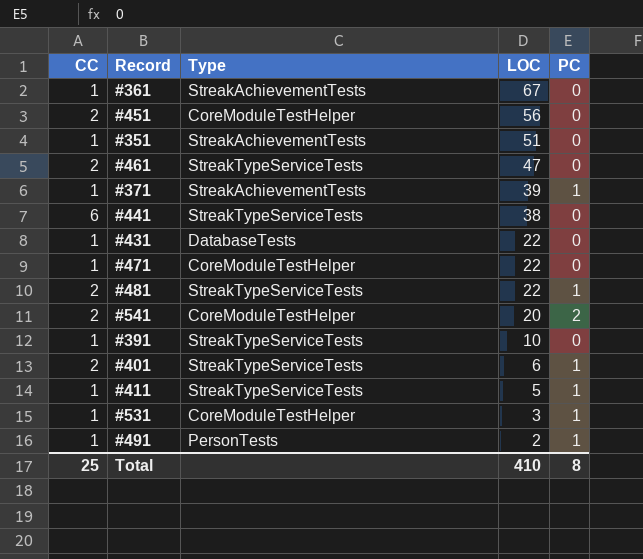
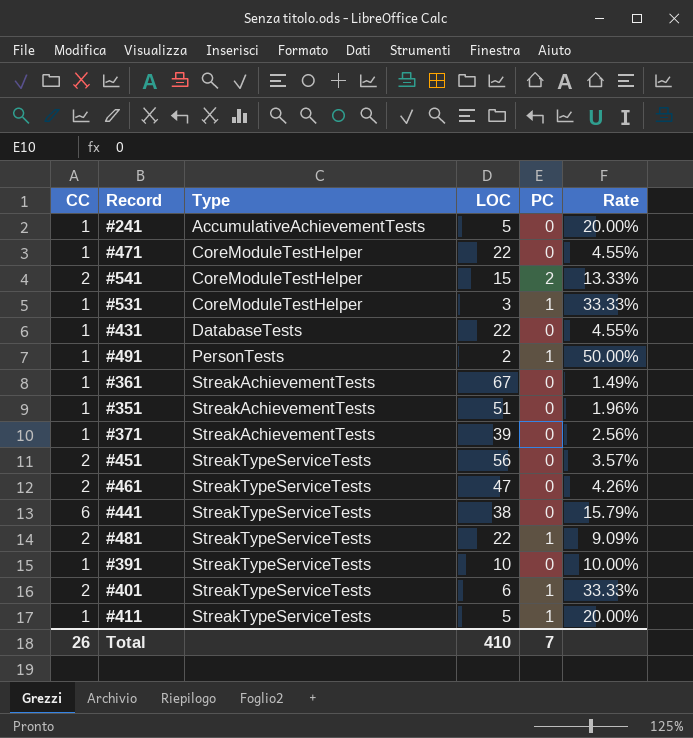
row order: LOC descending -> Type ascending
column Rate | formula: none -> [CC] / [LOC]
row #241: none -> 1 | AccumulativeAchievementTests | 5 | 0 | 20.00%
#541 | LOC: 20 -> 15
#371 | PC: 1 -> 0
#451 | Type: CoreModuleTestHelper -> StreakTypeServiceTests
Total | CC: 25 -> 26
Total | PC: 8 -> 7

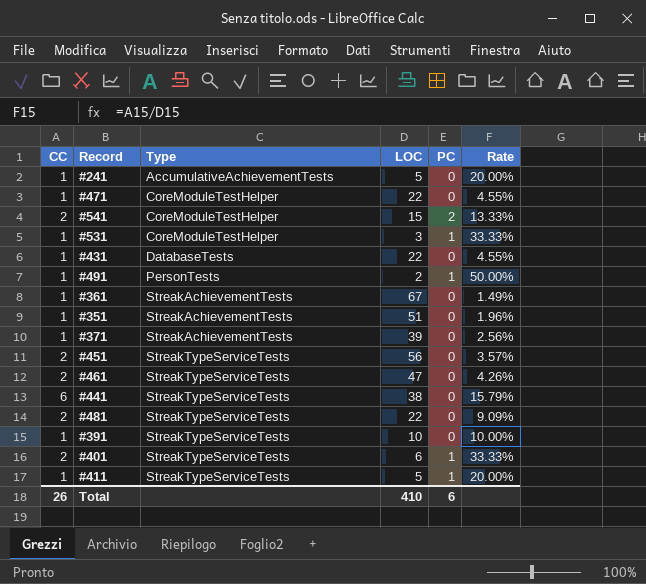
#481 | PC: 1 -> 0
Total | PC: 7 -> 6

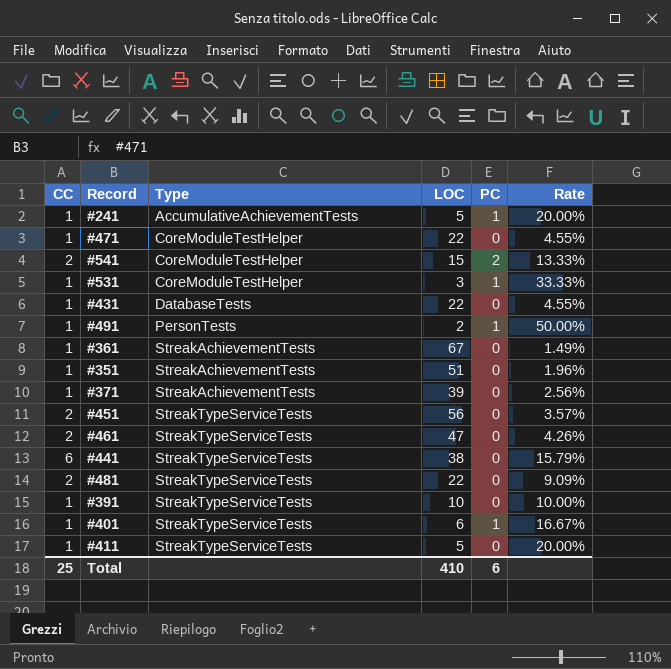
#241 | PC: 0 -> 1
#401 | CC: 2 -> 1
#401 | Rate: 33.33% -> 16.67%
#411 | PC: 1 -> 0
Total | CC: 26 -> 25

